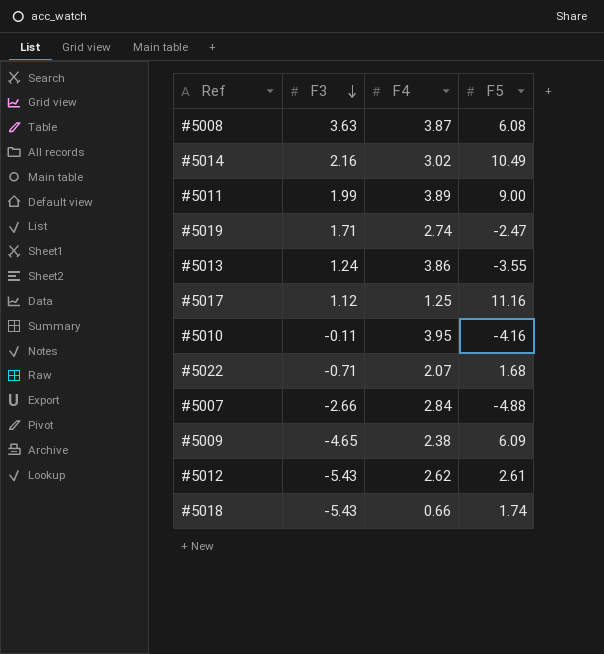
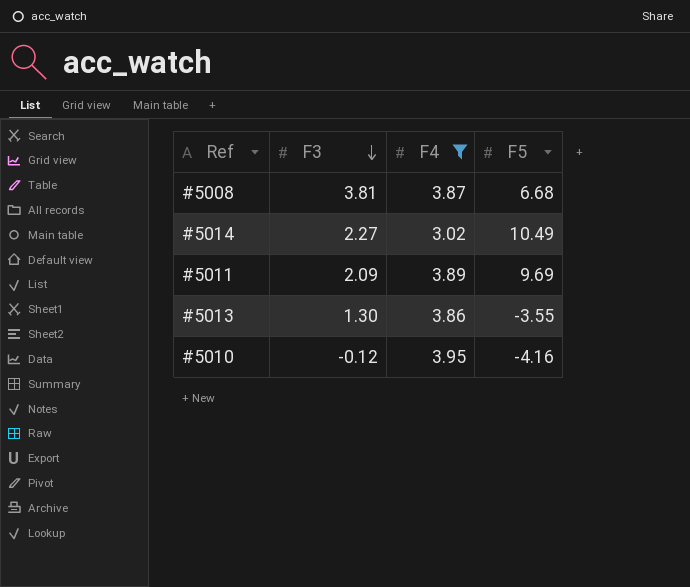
filter: none -> F4 >= 3.02
#5008 | F3: 3.63 -> 3.81
#5008 | F5: 6.08 -> 6.68
#5014 | F3: 2.16 -> 2.27
#5011 | F3: 1.99 -> 2.09
#5011 | F5: 9.00 -> 9.69
#5013 | F3: 1.24 -> 1.30
#5010 | F3: -0.11 -> -0.12

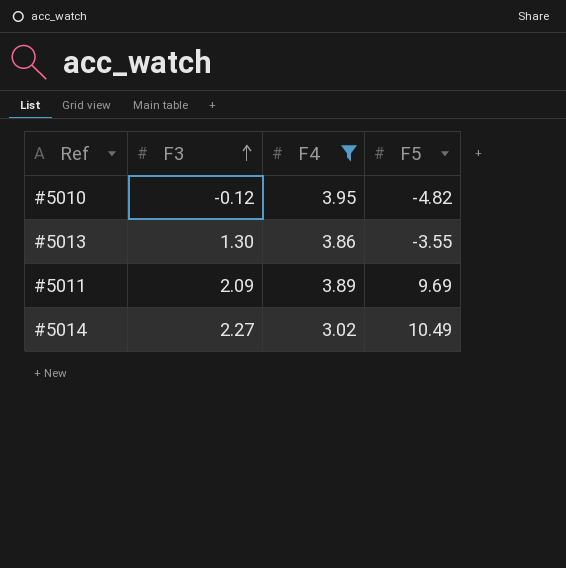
row order: F3 descending -> F3 ascending
row #5008: 3.81 | 3.87 | 6.68 -> none
#5010 | F5: -4.16 -> -4.82

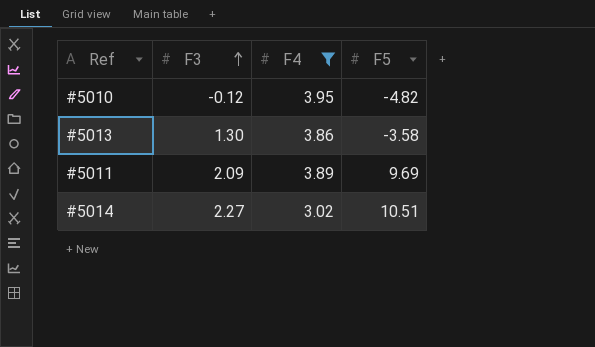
#5013 | F5: -3.55 -> -3.58
#5014 | F5: 10.49 -> 10.51

